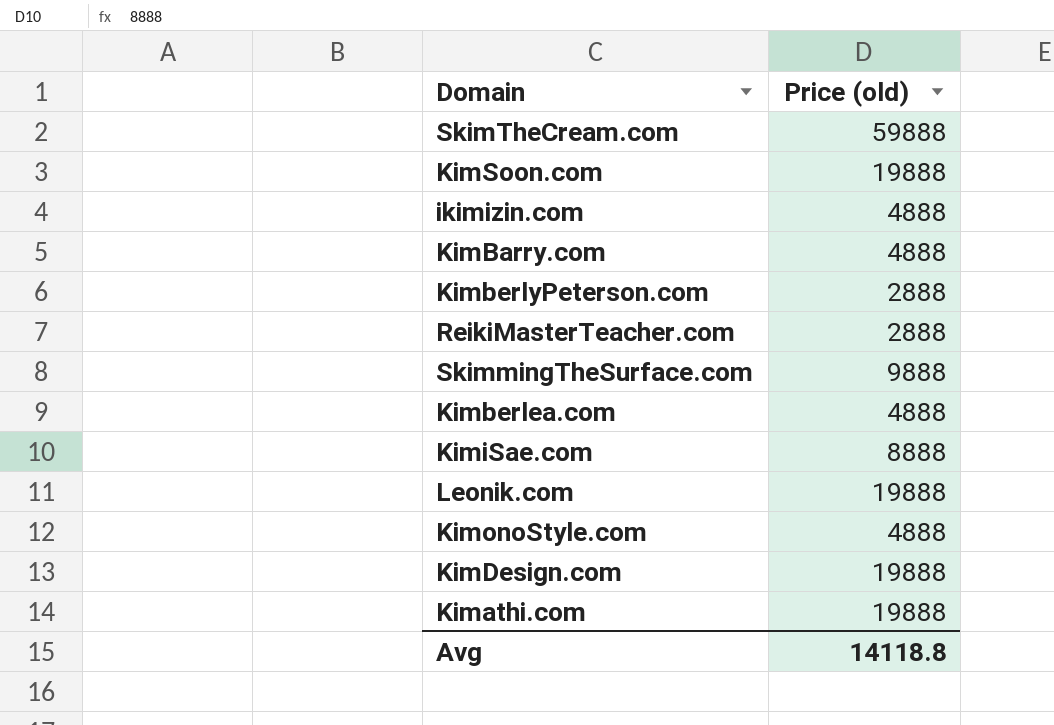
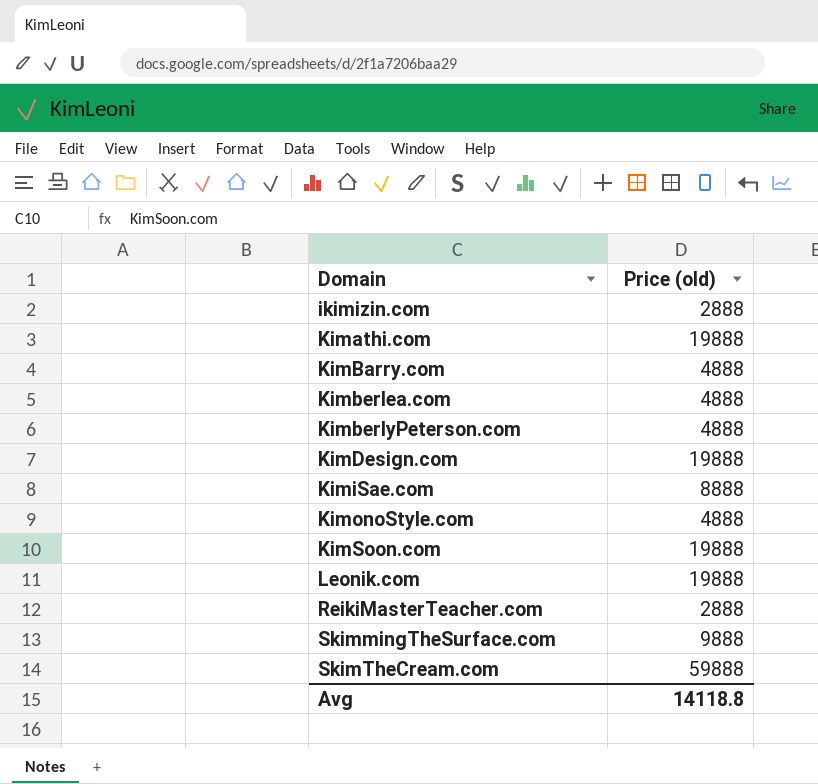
row order: none -> Domain ascending
ikimizin.com | Price (old): 4888 -> 2888
KimberlyPeterson.com | Price (old): 2888 -> 4888

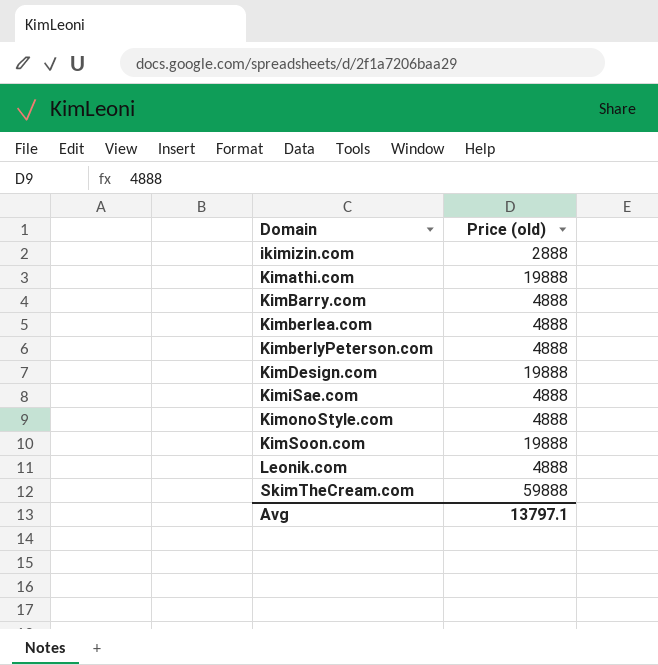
row ReikiMasterTeacher.com: 2888 -> none
row SkimmingTheSurface.com: 9888 -> none
KimiSae.com | Price (old): 8888 -> 4888
Leonik.com | Price (old): 19888 -> 4888
Avg | Price (old): 14118.8 -> 13797.1

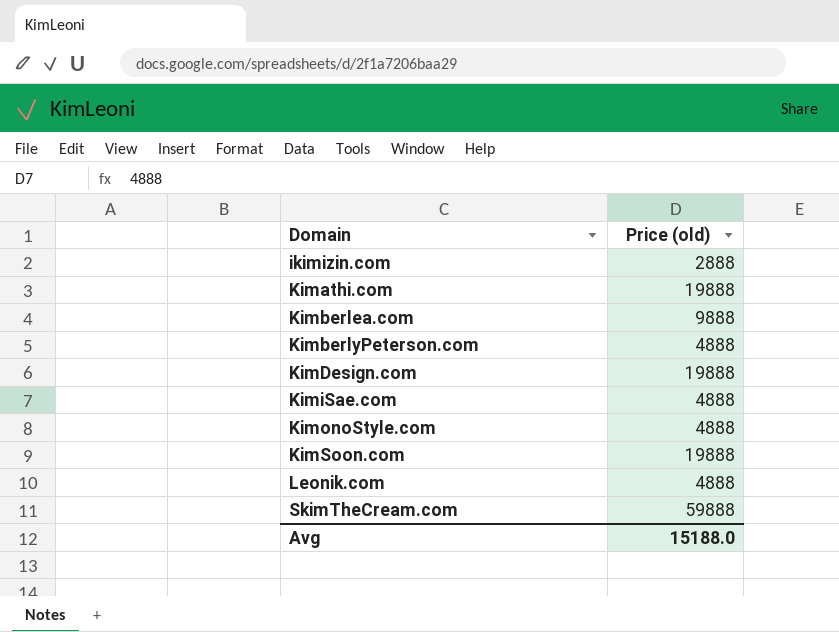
row KimBarry.com: 4888 -> none
Kimberlea.com | Price (old): 4888 -> 9888
Avg | Price (old): 13797.1 -> 15188.0

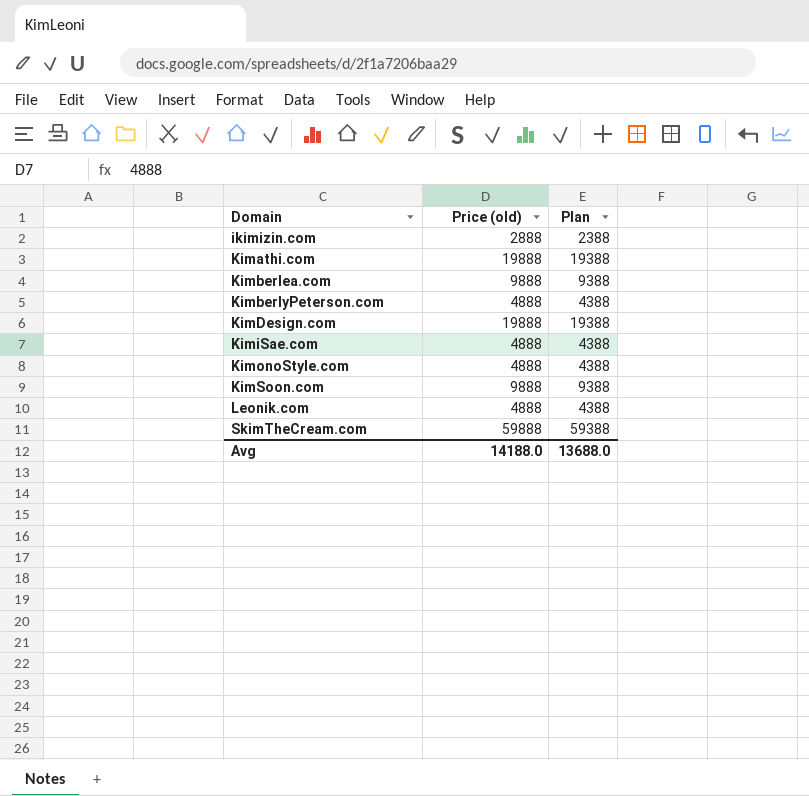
column Plan | formula: none -> [Price (old)] - 500
KimSoon.com | Price (old): 19888 -> 9888
Avg | Price (old): 15188.0 -> 14188.0

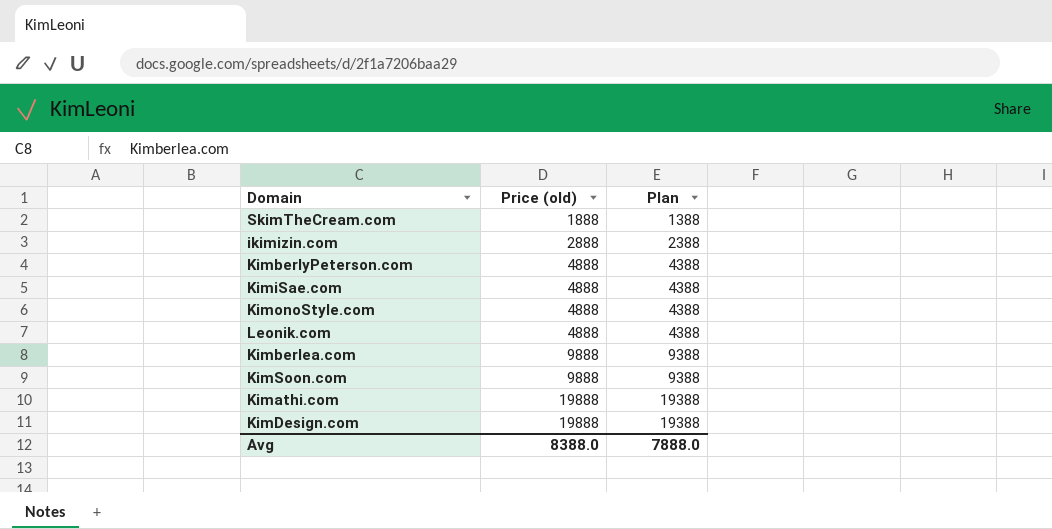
row order: Domain ascending -> Price (old) ascending
SkimTheCream.com | Price (old): 59888 -> 1888
SkimTheCream.com | Plan: 59388 -> 1388
Avg | Price (old): 14188.0 -> 8388.0
Avg | Plan: 13688.0 -> 7888.0

